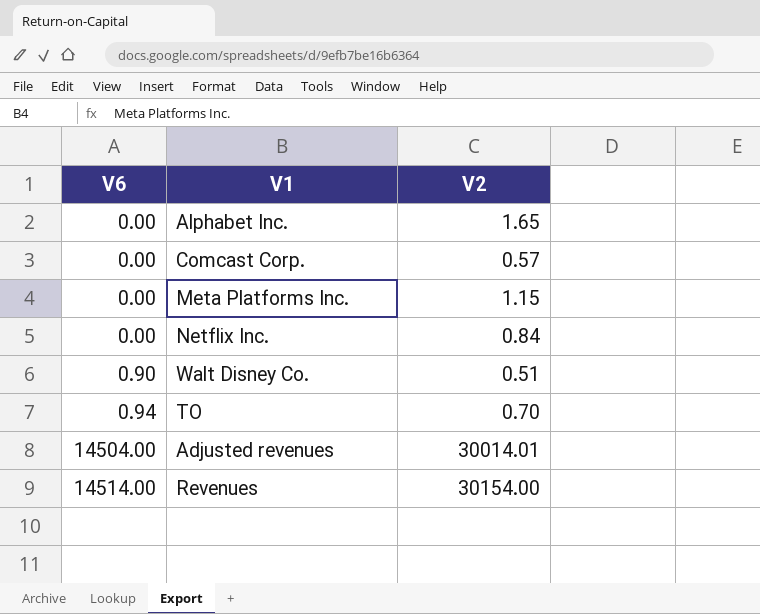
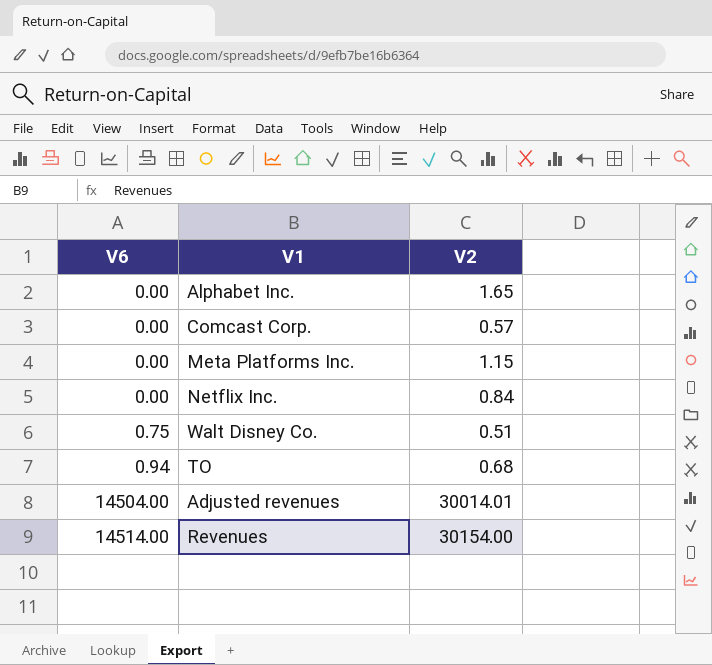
Walt Disney Co. | V6: 0.90 -> 0.75
TO | V2: 0.70 -> 0.68

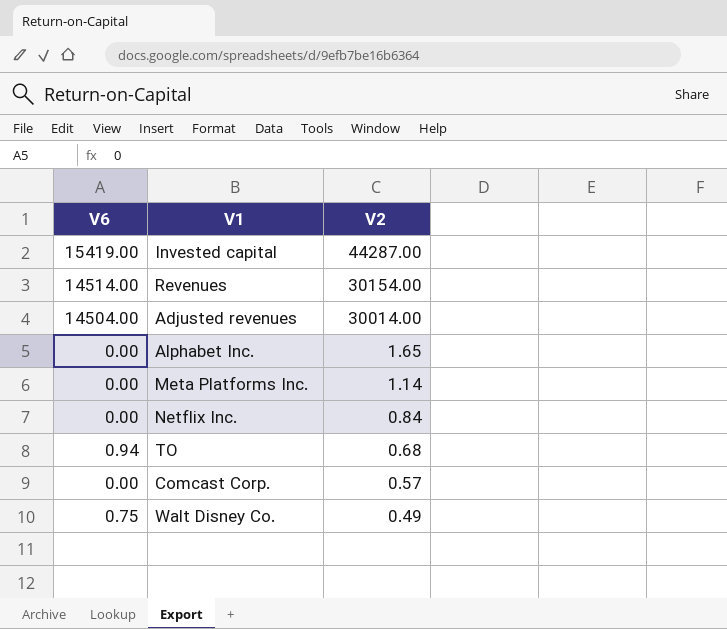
row order: V6 ascending -> V2 descending
row Invested capital: none -> 15419.00 | 44287.00
Adjusted revenues | V2: 30014.01 -> 30014.00
Meta Platforms Inc. | V2: 1.15 -> 1.14
Walt Disney Co. | V2: 0.51 -> 0.49

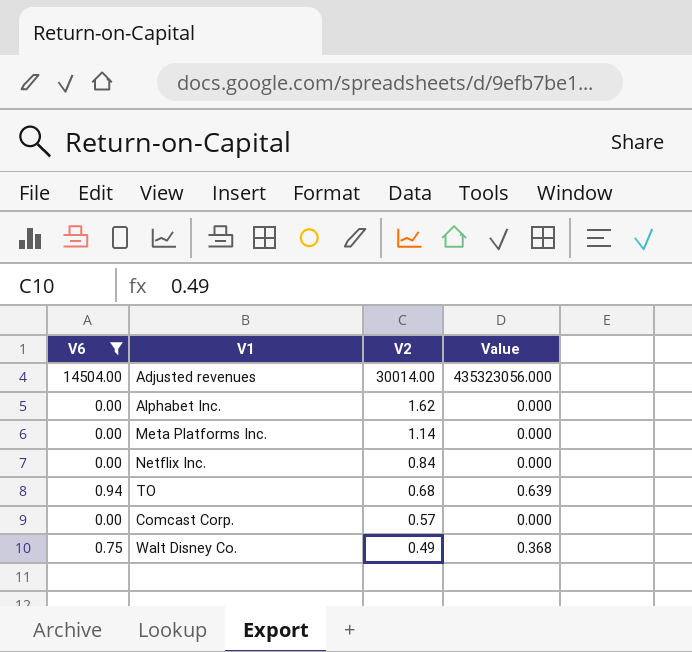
filter: none -> V6 <= 14504.00
column Value | formula: none -> [V6] * [V2]
Alphabet Inc. | V2: 1.65 -> 1.62

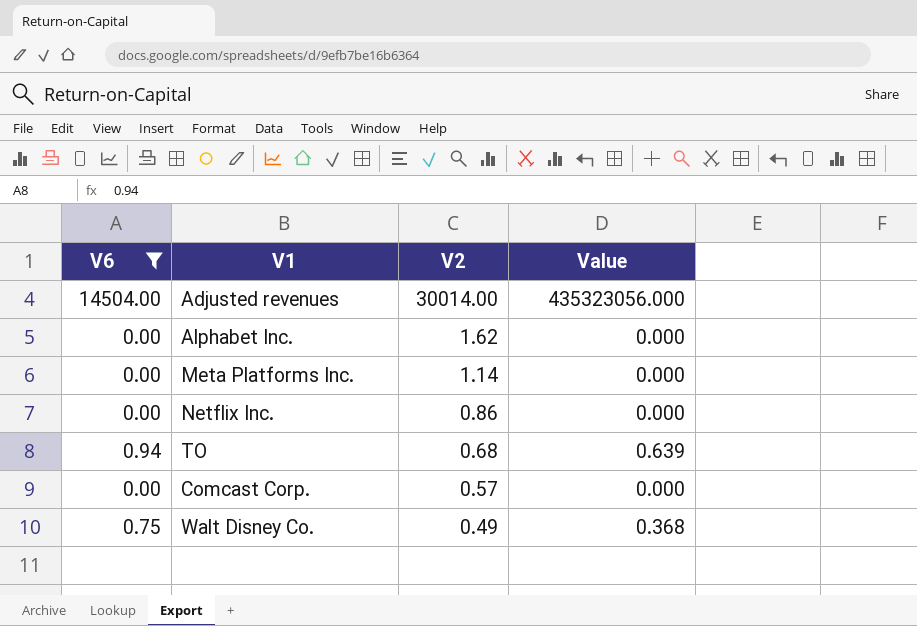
Netflix Inc. | V2: 0.84 -> 0.86

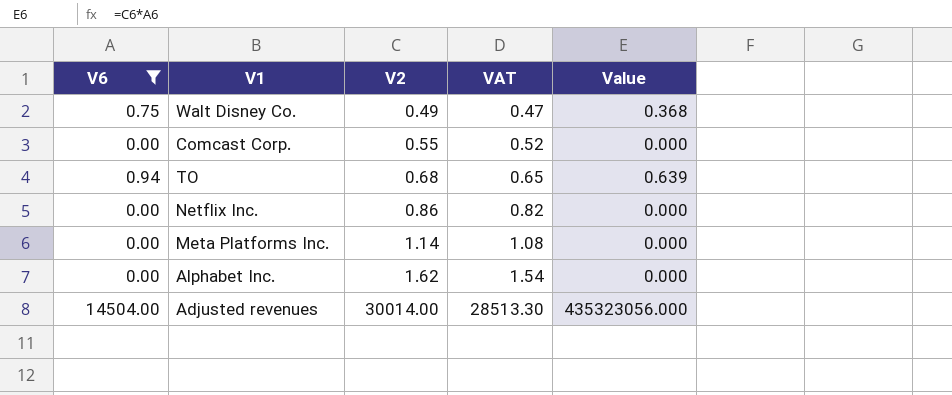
row order: V2 descending -> V2 ascending
column VAT | formula: none -> [V2] * 0.95
Comcast Corp. | V2: 0.57 -> 0.55

